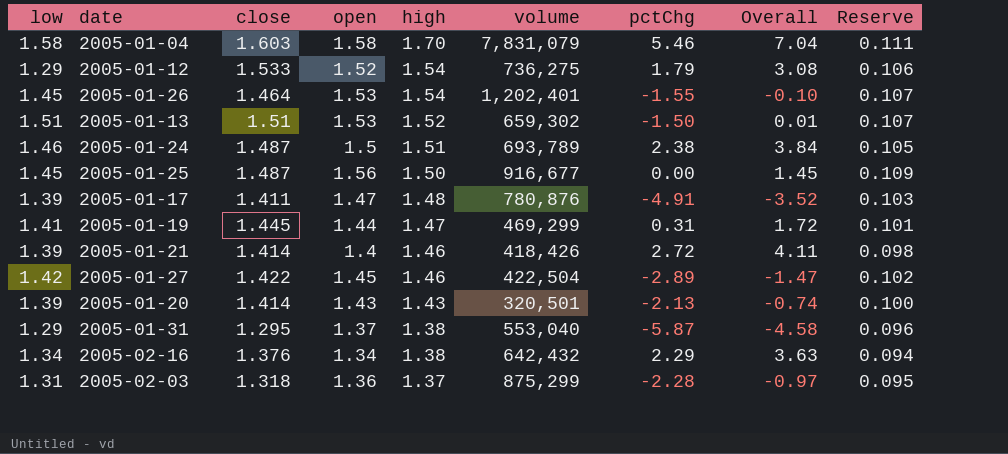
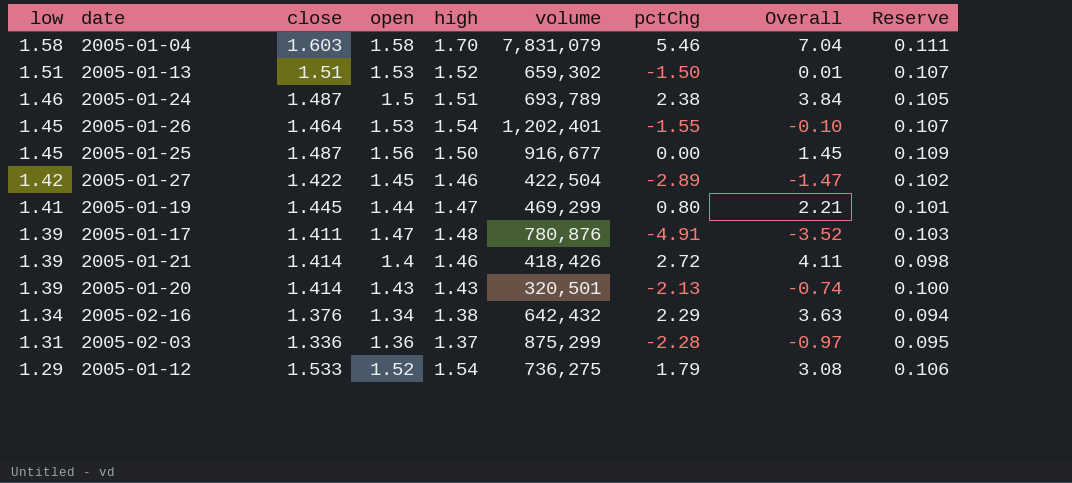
row order: high descending -> low descending
row 2005-01-31: 1.29 | 1.295 | 1.37 | 1.38 | 553,040 | -5.87 | -4.58 | 0.096 -> none
2005-01-19 | pctChg: 0.31 -> 0.80
2005-01-19 | Overall: 1.72 -> 2.21
2005-02-03 | close: 1.318 -> 1.336

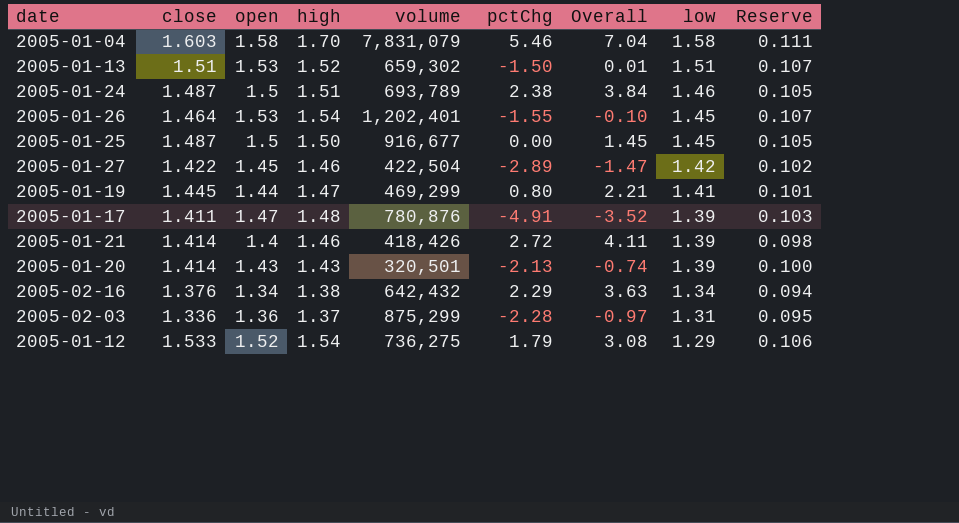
column low | position: 1 -> 8
2005-01-25 | open: 1.56 -> 1.5
2005-01-25 | Reserve: 0.109 -> 0.105

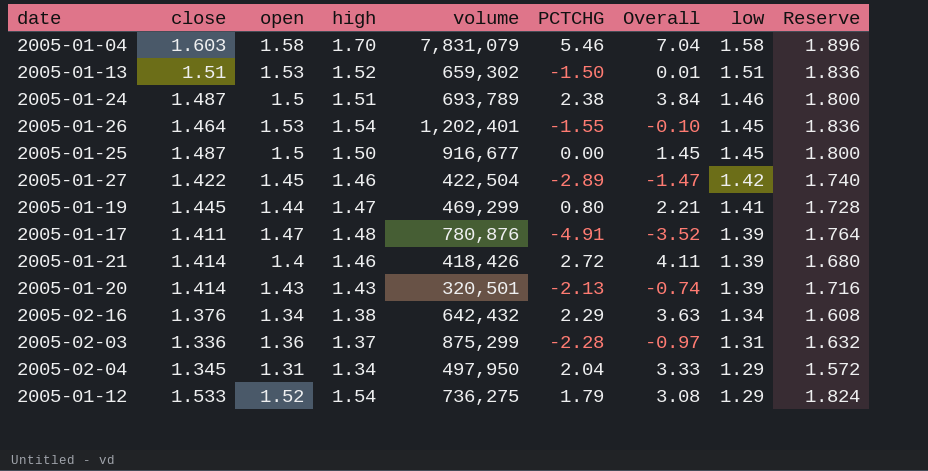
column name: pctChg -> PCTCHG
column Reserve | formula: [open] * 0.07 -> [open] * 1.2
row 2005-02-04: none -> 1.345 | 1.31 | 1.34 | 497,950 | 2.04 | 3.33 | 1.29 | 1.572

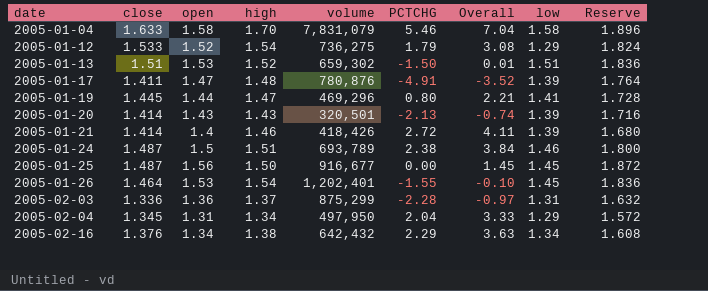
row order: low descending -> date ascending
row 2005-01-27: 1.422 | 1.45 | 1.46 | 422,504 | -2.89 | -1.47 | 1.42 | 1.740 -> none
2005-01-04 | close: 1.603 -> 1.633
2005-01-19 | volume: 469,299 -> 469,296
2005-01-25 | open: 1.5 -> 1.56
2005-01-25 | Reserve: 1.800 -> 1.872

